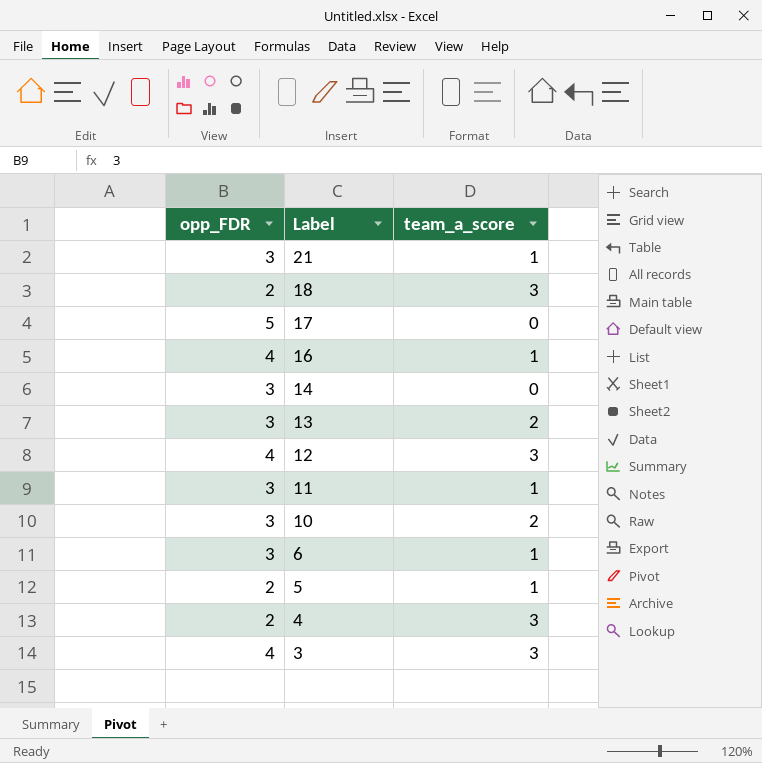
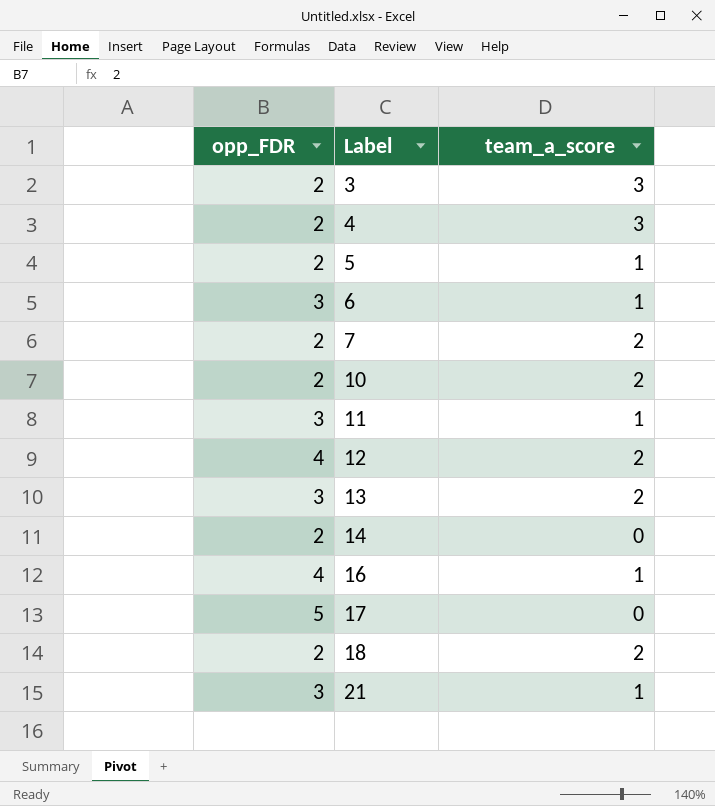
row order: Label descending -> Label ascending
3 | opp_FDR: 4 -> 2
row 7: none -> 2 | 2
10 | opp_FDR: 3 -> 2
12 | team_a_score: 3 -> 2
14 | opp_FDR: 3 -> 2
18 | team_a_score: 3 -> 2

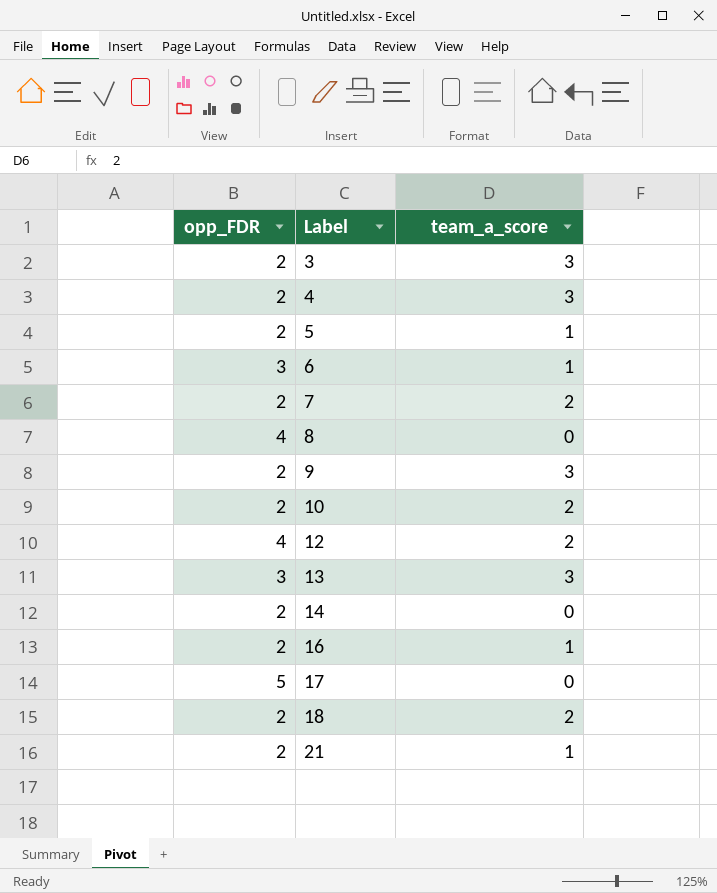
row 11: 3 | 1 -> none
row 8: none -> 4 | 0
row 9: none -> 2 | 3
13 | team_a_score: 2 -> 3
16 | opp_FDR: 4 -> 2
21 | opp_FDR: 3 -> 2

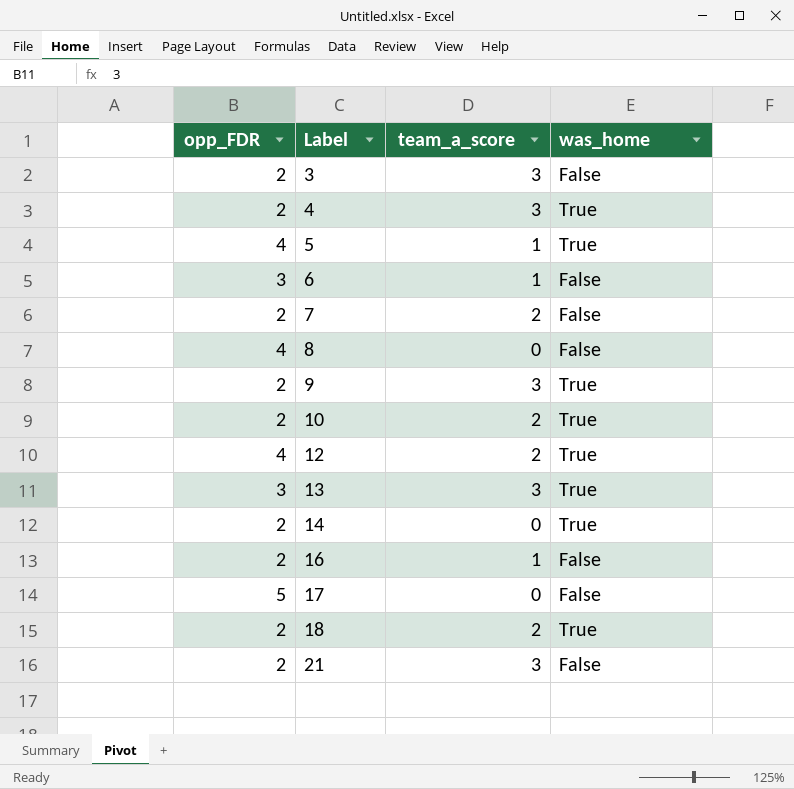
column was_home | position: none -> 4
5 | opp_FDR: 2 -> 4
21 | team_a_score: 1 -> 3

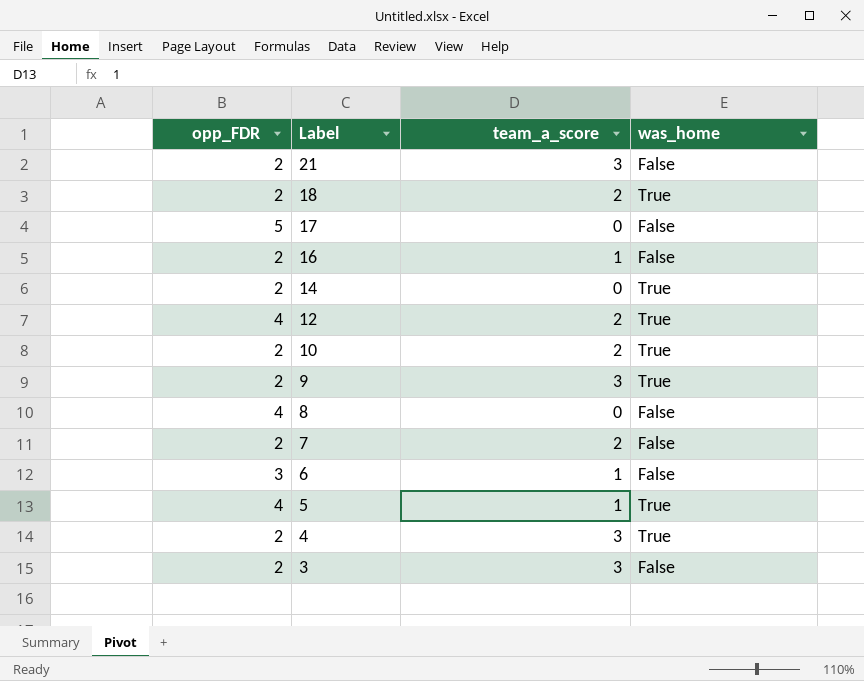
row order: Label ascending -> Label descending
row 13: 3 | 3 | True -> none

